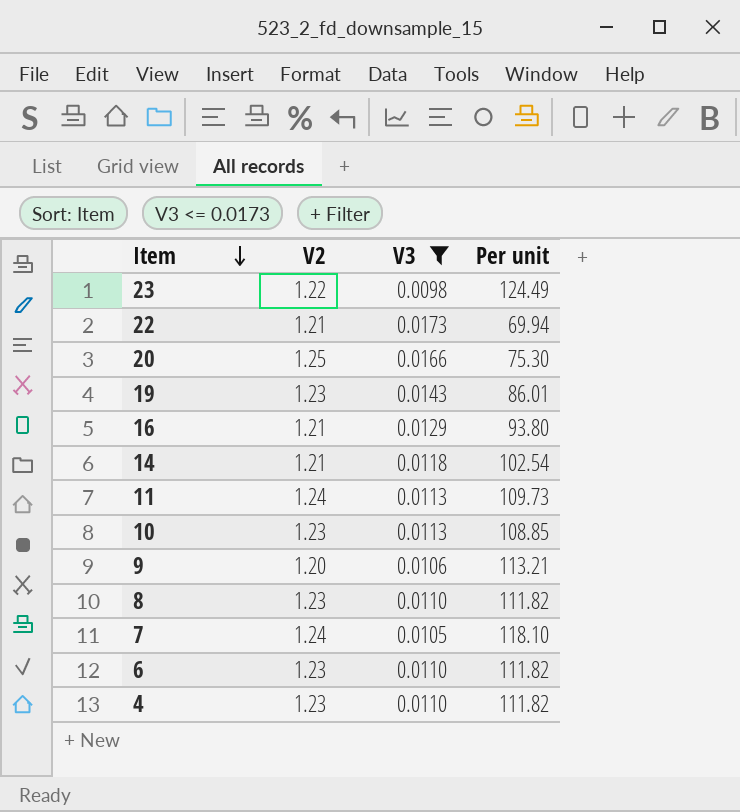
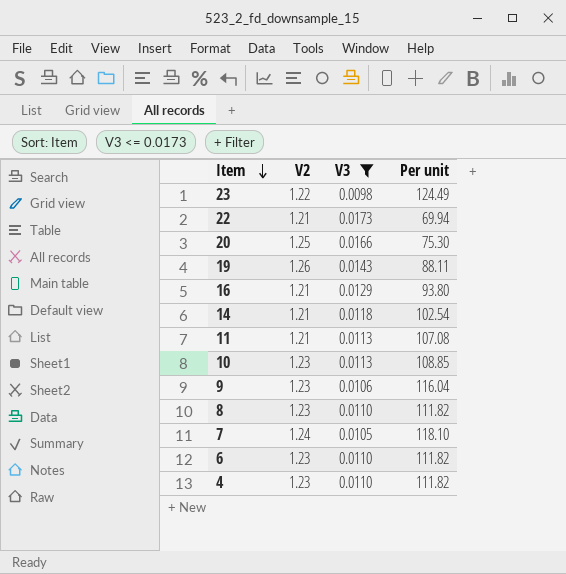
19 | V2: 1.23 -> 1.26
19 | Per unit: 86.01 -> 88.11
11 | V2: 1.24 -> 1.21
11 | Per unit: 109.73 -> 107.08
9 | V2: 1.20 -> 1.23
9 | Per unit: 113.21 -> 116.04

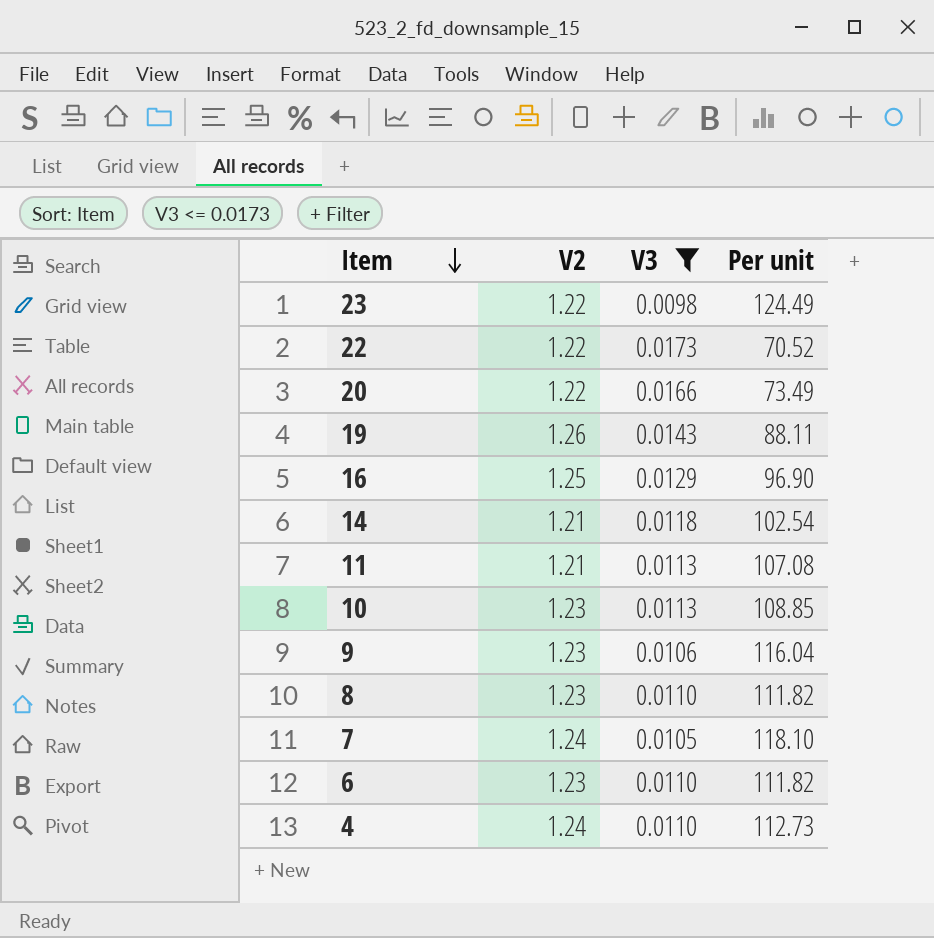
22 | V2: 1.21 -> 1.22
22 | Per unit: 69.94 -> 70.52
20 | V2: 1.25 -> 1.22
20 | Per unit: 75.30 -> 73.49
16 | V2: 1.21 -> 1.25
16 | Per unit: 93.80 -> 96.90
4 | V2: 1.23 -> 1.24
4 | Per unit: 111.82 -> 112.73

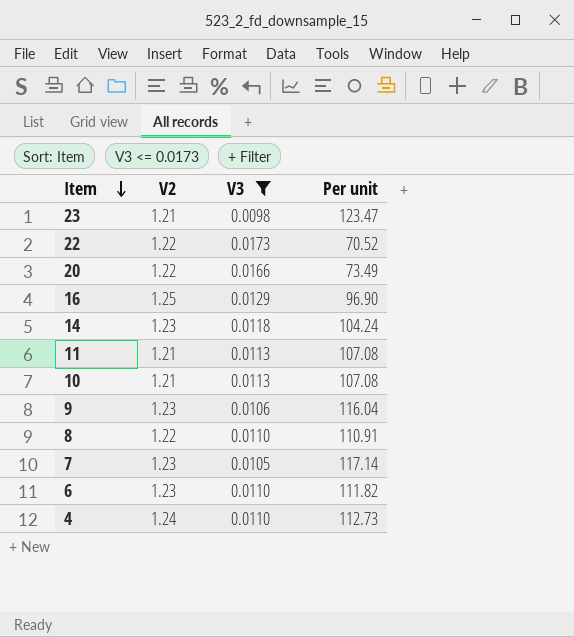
row 19: 1.26 | 0.0143 | 88.11 -> none
23 | V2: 1.22 -> 1.21
23 | Per unit: 124.49 -> 123.47
14 | V2: 1.21 -> 1.23
14 | Per unit: 102.54 -> 104.24
10 | V2: 1.23 -> 1.21
10 | Per unit: 108.85 -> 107.08
8 | V2: 1.23 -> 1.22
8 | Per unit: 111.82 -> 110.91
7 | V2: 1.24 -> 1.23
7 | Per unit: 118.10 -> 117.14

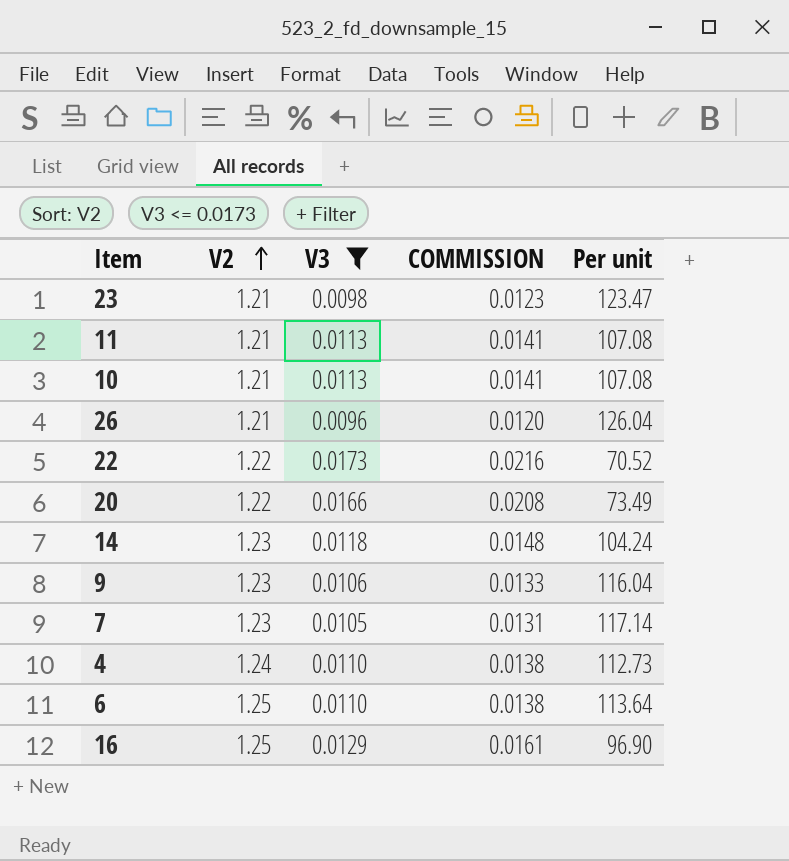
row order: Item descending -> V2 ascending
column COMMISSION | formula: none -> [V3] * 1.25
row 8: 1.22 | 0.0110 | 110.91 -> none
row 26: none -> 1.21 | 0.0096 | 0.0120 | 126.04
6 | V2: 1.23 -> 1.25
6 | Per unit: 111.82 -> 113.64

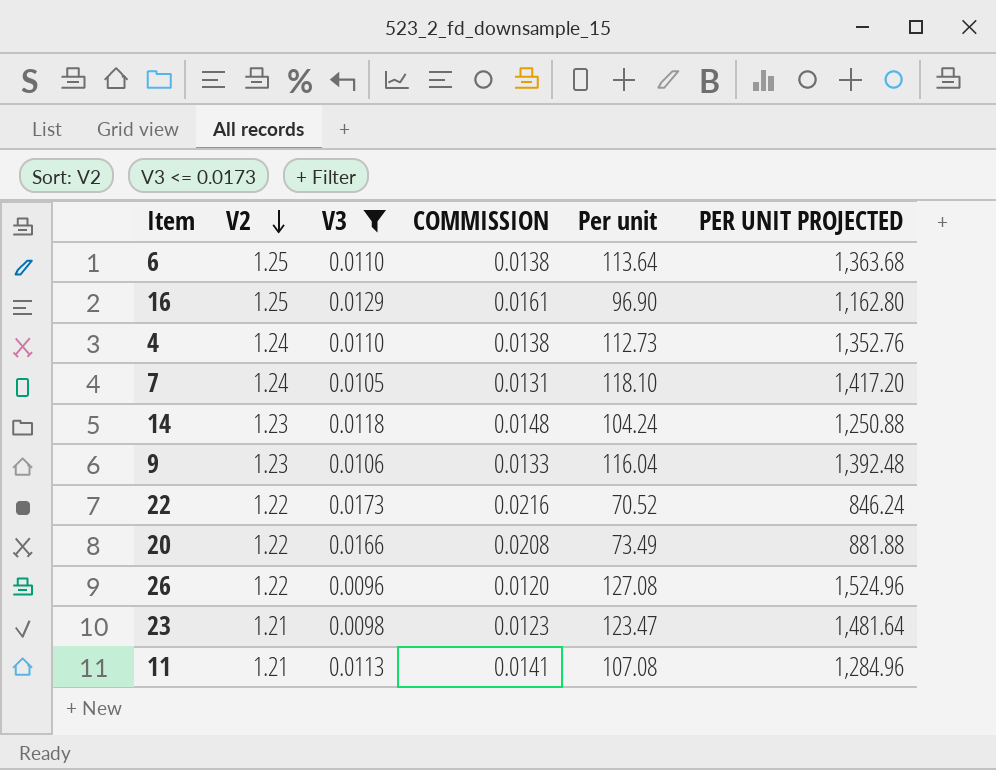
row order: V2 ascending -> V2 descending
column PER UNIT PROJECTED | formula: none -> [Per unit] * 12
row 10: 1.21 | 0.0113 | 0.0141 | 107.08 -> none
7 | V2: 1.23 -> 1.24
7 | Per unit: 117.14 -> 118.10
26 | V2: 1.21 -> 1.22
26 | Per unit: 126.04 -> 127.08

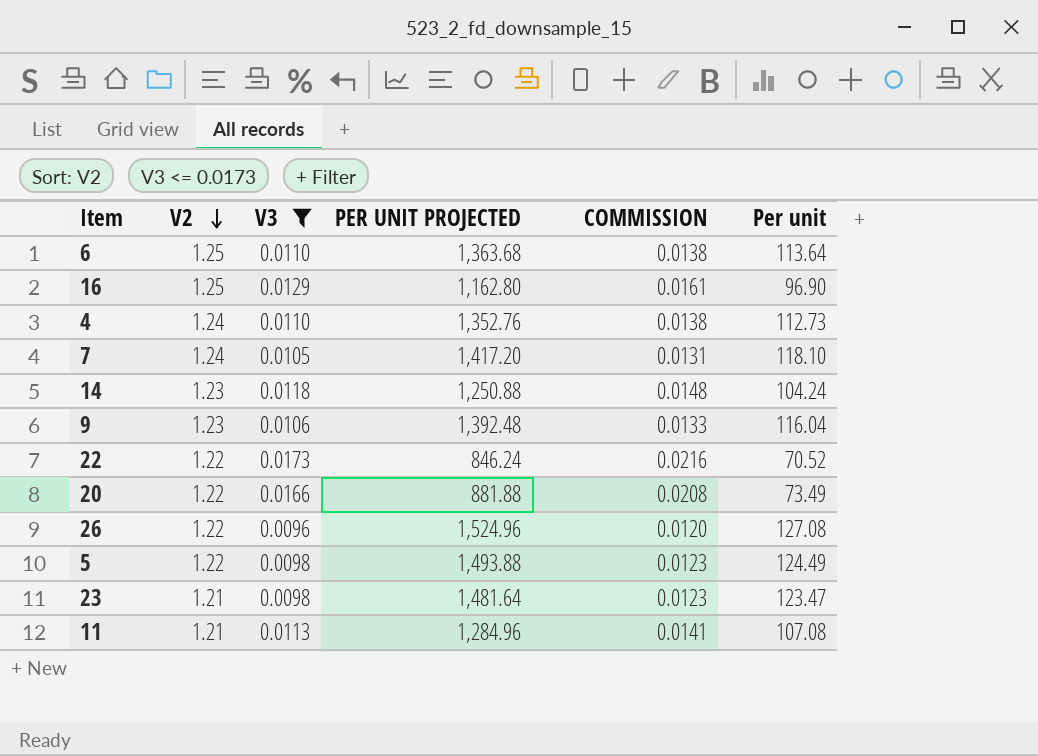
column PER UNIT PROJECTED | position: 6 -> 4
row 5: none -> 1.22 | 0.0098 | 1,493.88 | 0.0123 | 124.49

